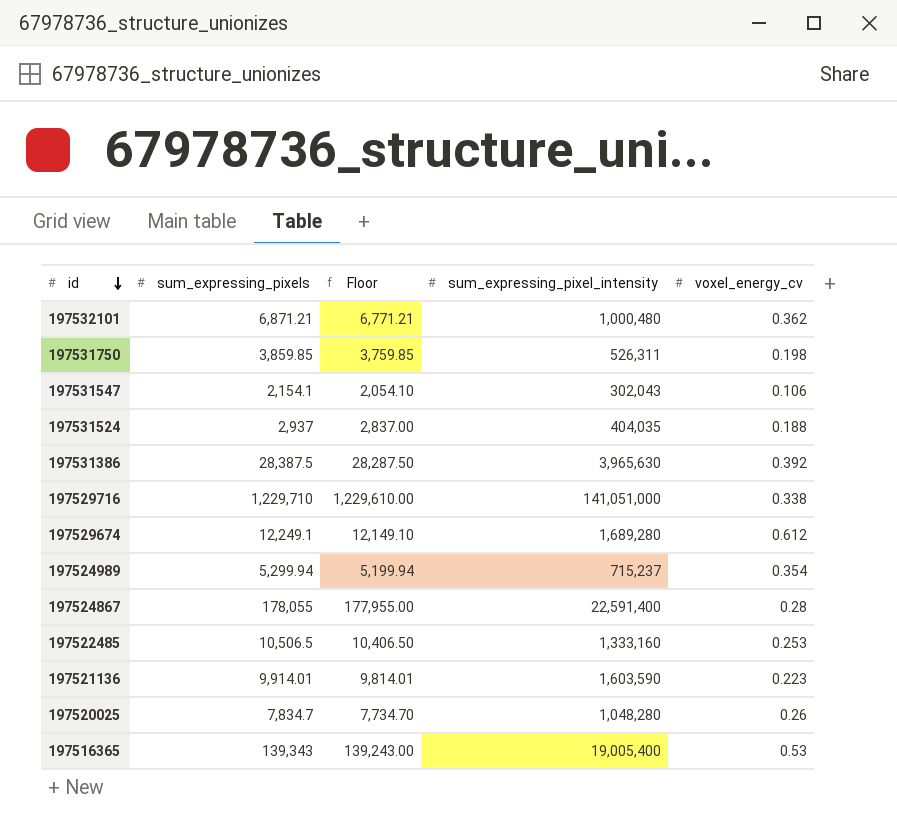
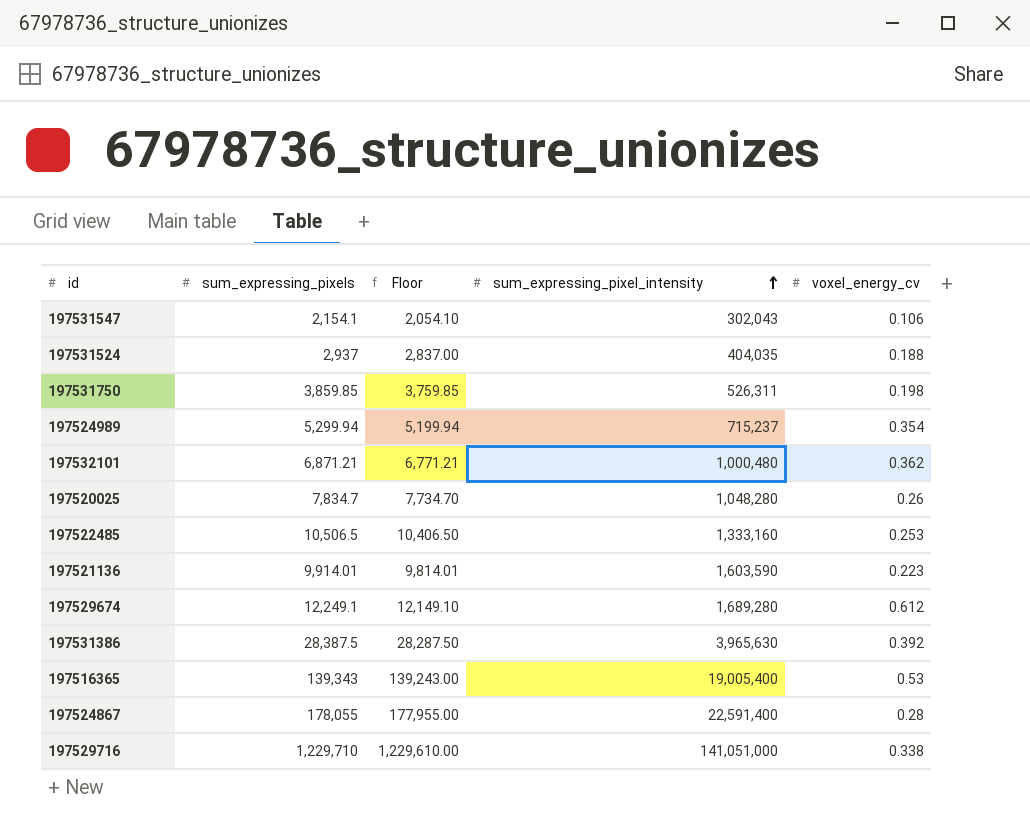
row order: id descending -> sum_expressing_pixel_intensity ascending

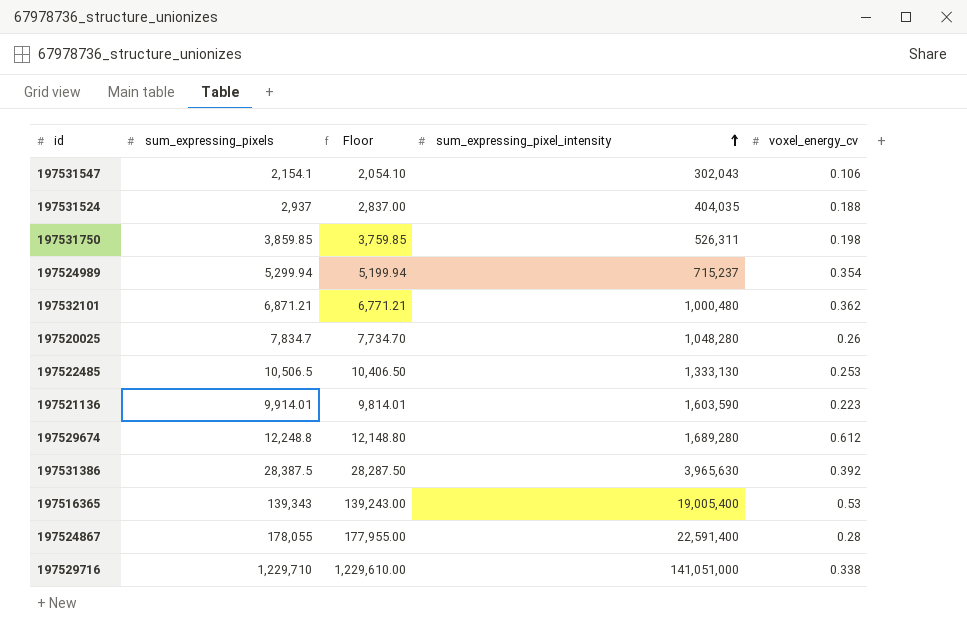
197522485 | sum_expressing_pixel_intensity: 1,333,160 -> 1,333,130
197529674 | sum_expressing_pixels: 12,249.1 -> 12,248.8
197529674 | Floor: 12,149.10 -> 12,148.80

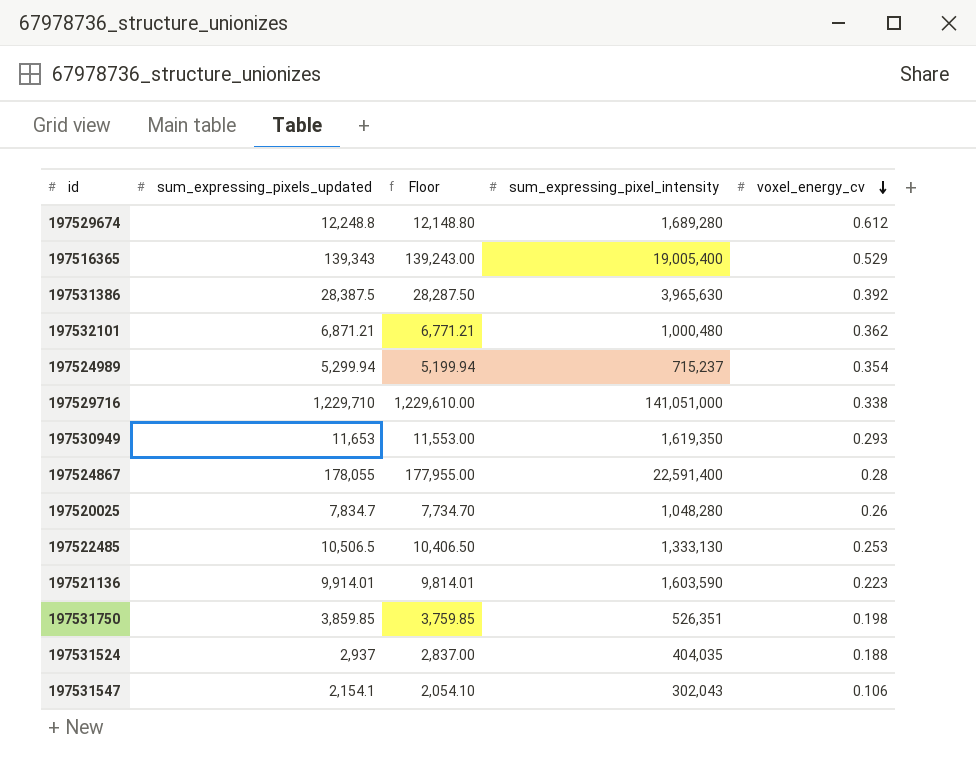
row order: sum_expressing_pixel_intensity ascending -> voxel_energy_cv descending
column name: sum_expressing_pixels -> sum_expressing_pixels_updated
197516365 | voxel_energy_cv: 0.53 -> 0.529
row 197530949: none -> 11,653 | 11,553.00 | 1,619,350 | 0.293
197531750 | sum_expressing_pixel_intensity: 526,311 -> 526,351

